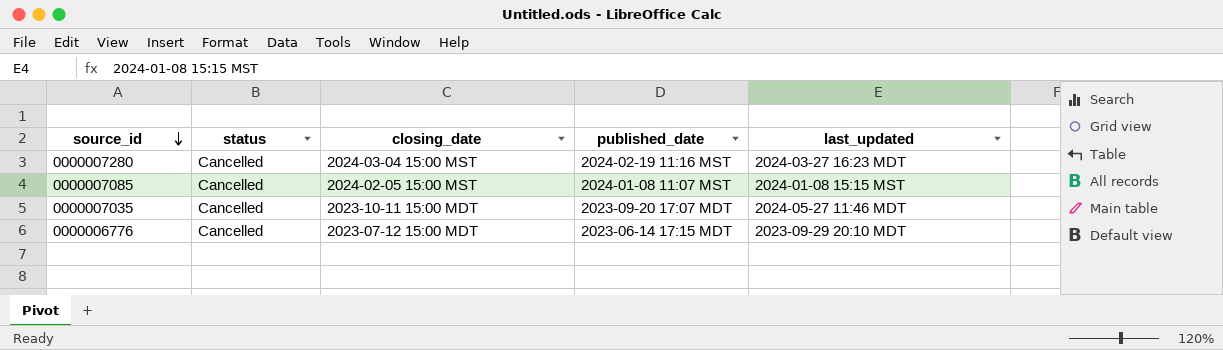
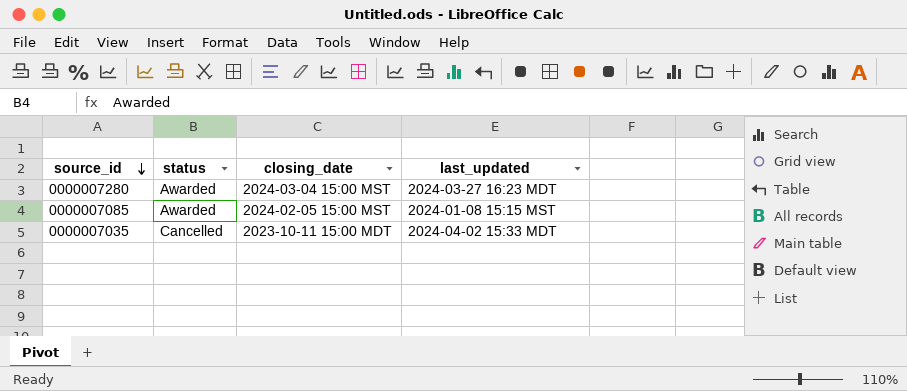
column published_date | position: 4 -> none
row 0000006776: Cancelled | 2023-07-12 15:00 MDT | 2023-06-14 17:15 MDT | 2023-09-29 20:10 MDT -> none
0000007280 | status: Cancelled -> Awarded
0000007085 | status: Cancelled -> Awarded
0000007035 | last_updated: 2024-05-27 11:46 MDT -> 2024-04-02 15:33 MDT

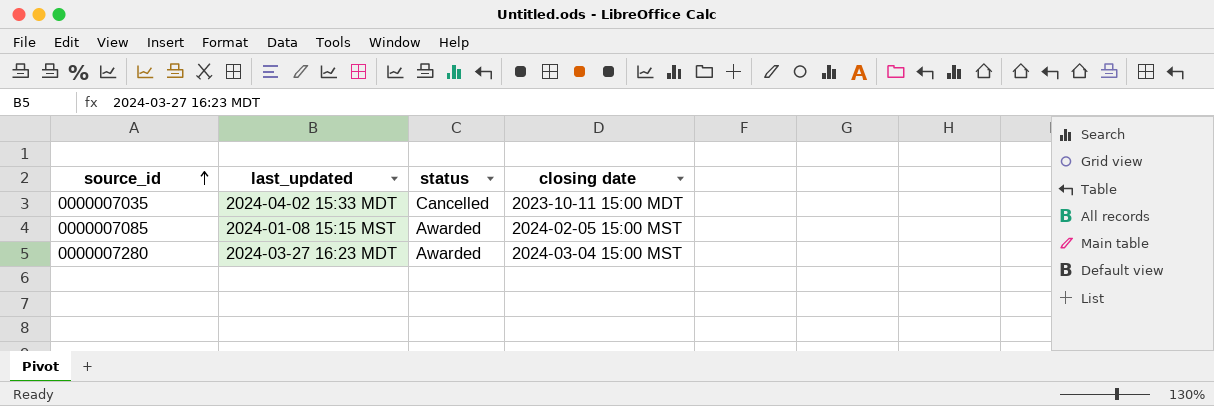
row order: source_id descending -> source_id ascending
column last_updated | position: 4 -> 2
column name: closing_date -> closing date

